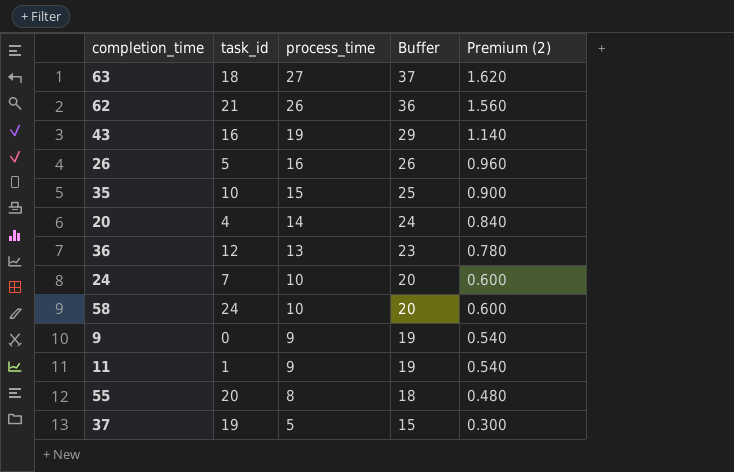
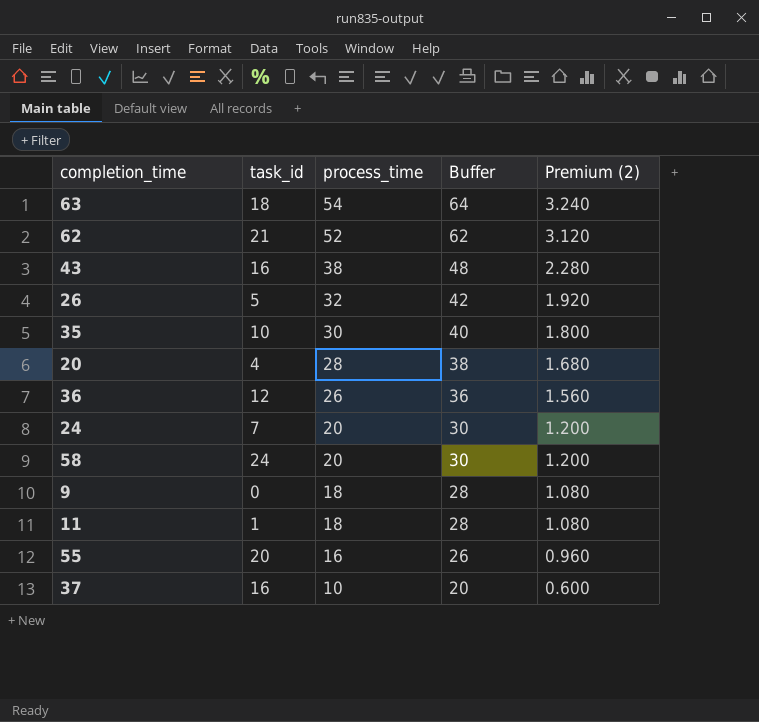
63 | process_time: 27 -> 54
63 | Buffer: 37 -> 64
63 | Premium (2): 1.620 -> 3.240
62 | process_time: 26 -> 52
62 | Buffer: 36 -> 62
62 | Premium (2): 1.560 -> 3.120
43 | process_time: 19 -> 38
43 | Buffer: 29 -> 48
43 | Premium (2): 1.140 -> 2.280
26 | process_time: 16 -> 32
26 | Buffer: 26 -> 42
26 | Premium (2): 0.960 -> 1.920
35 | process_time: 15 -> 30
35 | Buffer: 25 -> 40
35 | Premium (2): 0.900 -> 1.800
20 | process_time: 14 -> 28
20 | Buffer: 24 -> 38
20 | Premium (2): 0.840 -> 1.680
36 | process_time: 13 -> 26
36 | Buffer: 23 -> 36
36 | Premium (2): 0.780 -> 1.560
24 | process_time: 10 -> 20
24 | Buffer: 20 -> 30
24 | Premium (2): 0.600 -> 1.200
58 | process_time: 10 -> 20
58 | Buffer: 20 -> 30
58 | Premium (2): 0.600 -> 1.200
9 | process_time: 9 -> 18
9 | Buffer: 19 -> 28
9 | Premium (2): 0.540 -> 1.080
11 | process_time: 9 -> 18
11 | Buffer: 19 -> 28
11 | Premium (2): 0.540 -> 1.080
55 | process_time: 8 -> 16
55 | Buffer: 18 -> 26
55 | Premium (2): 0.480 -> 0.960
37 | task_id: 19 -> 16
37 | process_time: 5 -> 10
37 | Buffer: 15 -> 20
37 | Premium (2): 0.300 -> 0.600

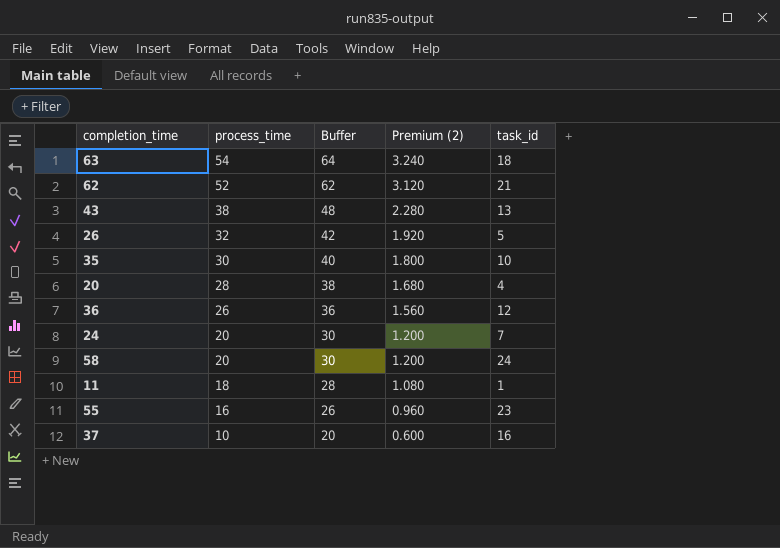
column task_id | position: 2 -> 5
row 9: 0 | 18 | 28 | 1.080 -> none
43 | task_id: 16 -> 13
55 | task_id: 20 -> 23

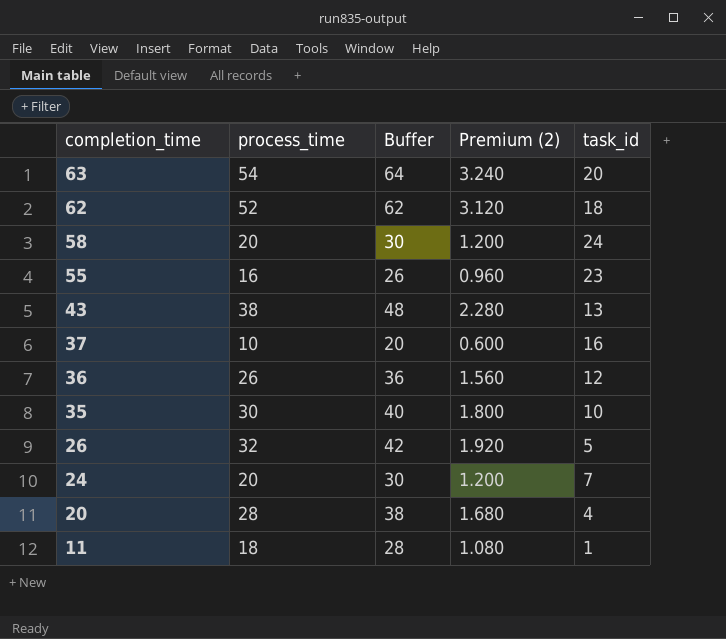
row order: process_time descending -> completion_time descending
63 | task_id: 18 -> 20
62 | task_id: 21 -> 18

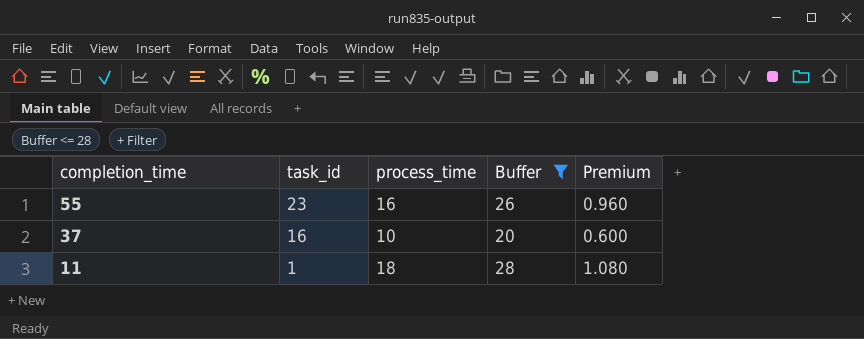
filter: none -> Buffer <= 28
column task_id | position: 5 -> 2
column name: Premium (2) -> Premium

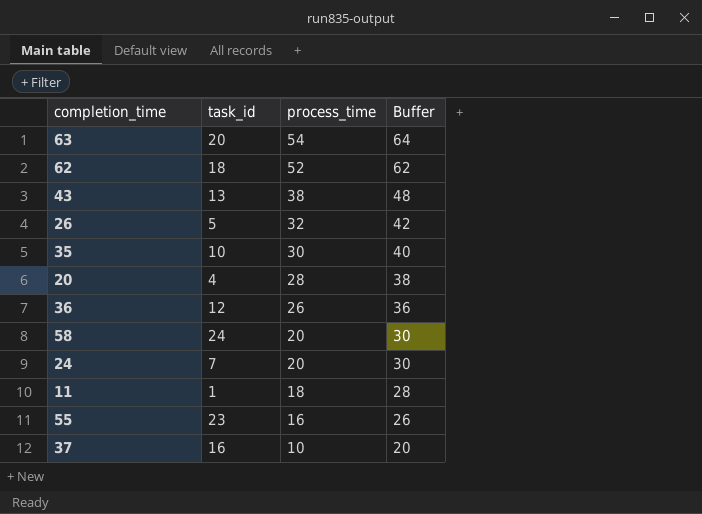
filter: Buffer <= 28 -> none
row order: completion_time descending -> process_time descending
column Premium | formula: [process_time] * 0.06 -> none

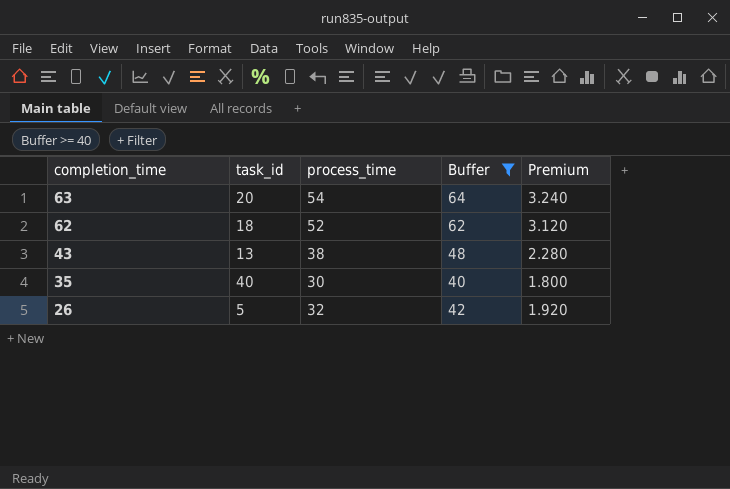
filter: none -> Buffer >= 40
row order: process_time descending -> completion_time descending
column Premium | formula: none -> [process_time] * 0.06
35 | task_id: 10 -> 40

